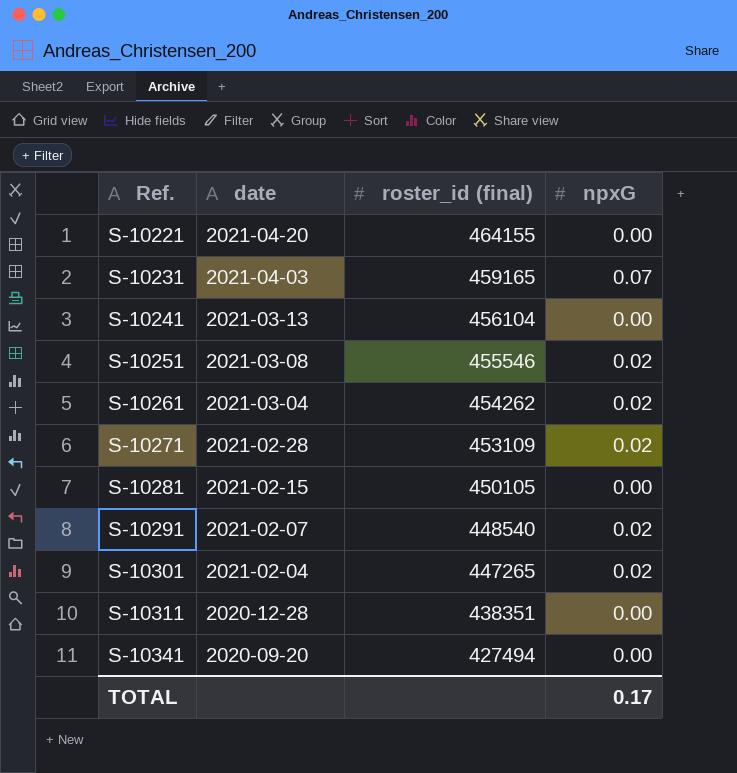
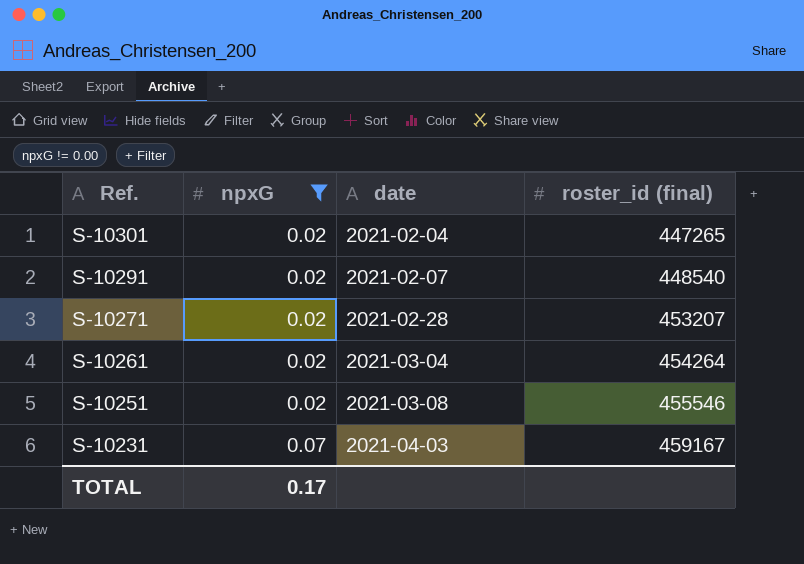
filter: none -> npxG != 0.00
row order: Ref. ascending -> Ref. descending
column npxG | position: 4 -> 2
S-10271 | roster_id (final): 453109 -> 453207
S-10261 | roster_id (final): 454262 -> 454264
S-10231 | roster_id (final): 459165 -> 459167

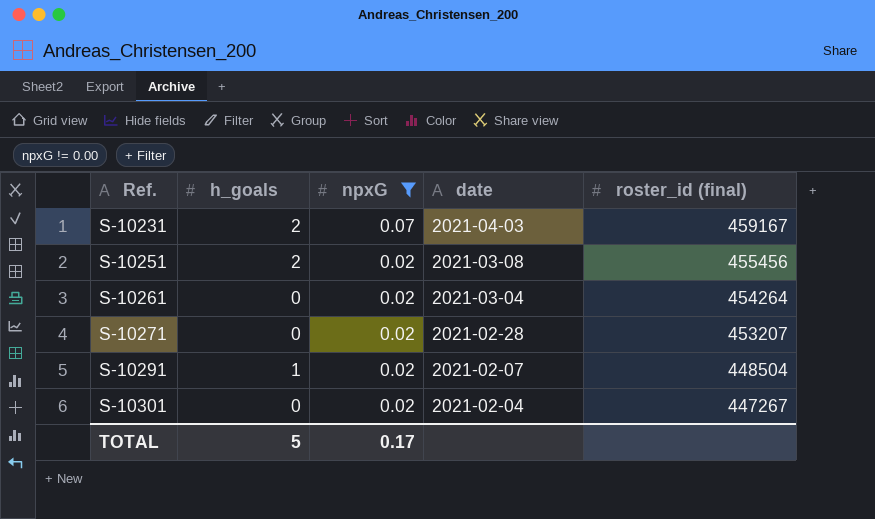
row order: Ref. descending -> Ref. ascending
column h_goals | position: none -> 2
S-10251 | roster_id (final): 455546 -> 455456
S-10291 | roster_id (final): 448540 -> 448504
S-10301 | roster_id (final): 447265 -> 447267

